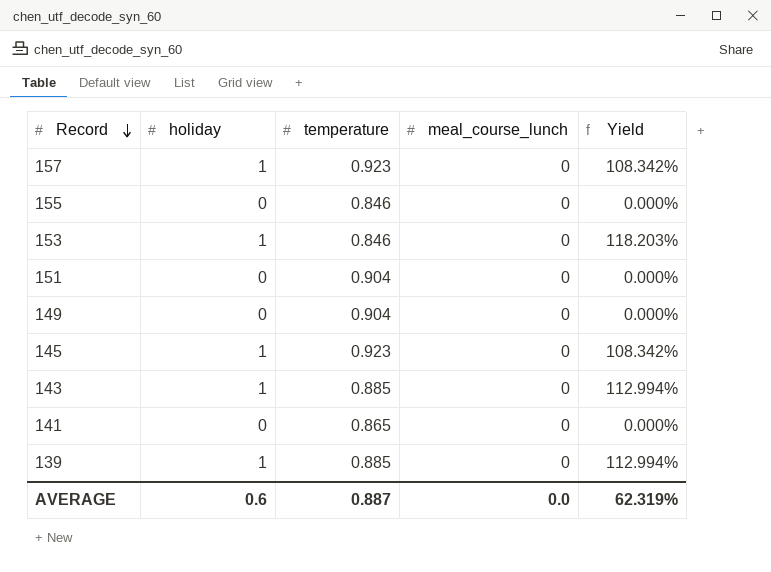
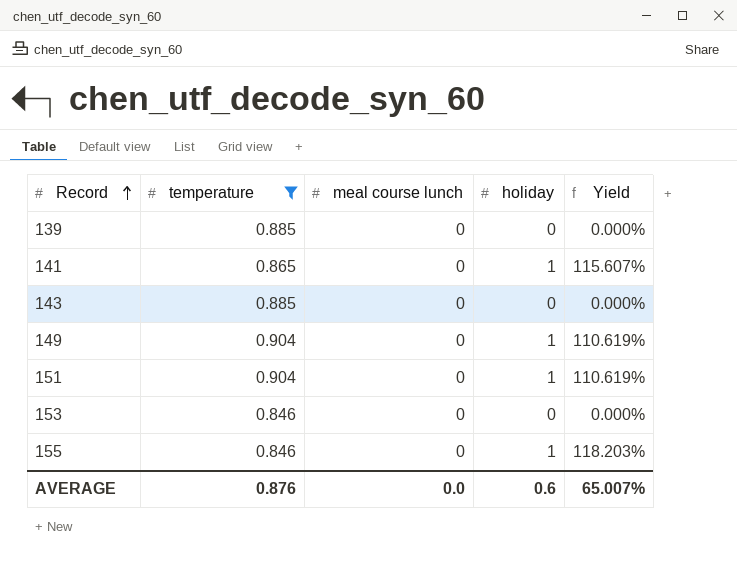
filter: none -> temperature != 0.923
row order: Record descending -> Record ascending
column name: meal_course_lunch -> meal course lunch
column holiday | position: 2 -> 4
139 | holiday: 1 -> 0
139 | Yield: 112.994% -> 0.000%
141 | holiday: 0 -> 1
141 | Yield: 0.000% -> 115.607%
143 | holiday: 1 -> 0
143 | Yield: 112.994% -> 0.000%
149 | holiday: 0 -> 1
149 | Yield: 0.000% -> 110.619%
151 | holiday: 0 -> 1
151 | Yield: 0.000% -> 110.619%
153 | holiday: 1 -> 0
153 | Yield: 118.203% -> 0.000%
155 | holiday: 0 -> 1
155 | Yield: 0.000% -> 118.203%
AVERAGE | temperature: 0.887 -> 0.876
AVERAGE | Yield: 62.319% -> 65.007%

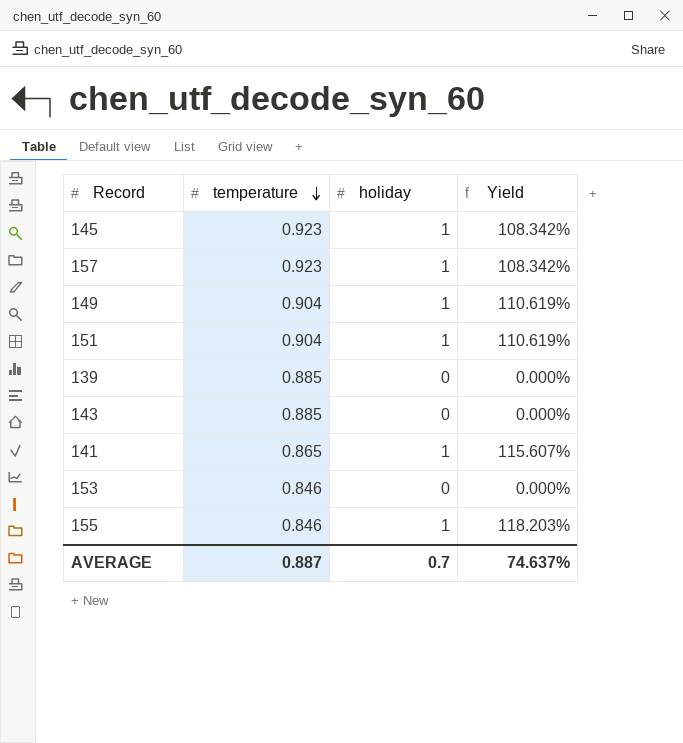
filter: temperature != 0.923 -> none
row order: Record ascending -> temperature descending
column meal course lunch | position: 3 -> none
AVERAGE | temperature: 0.876 -> 0.887
AVERAGE | holiday: 0.6 -> 0.7
AVERAGE | Yield: 65.007% -> 74.637%

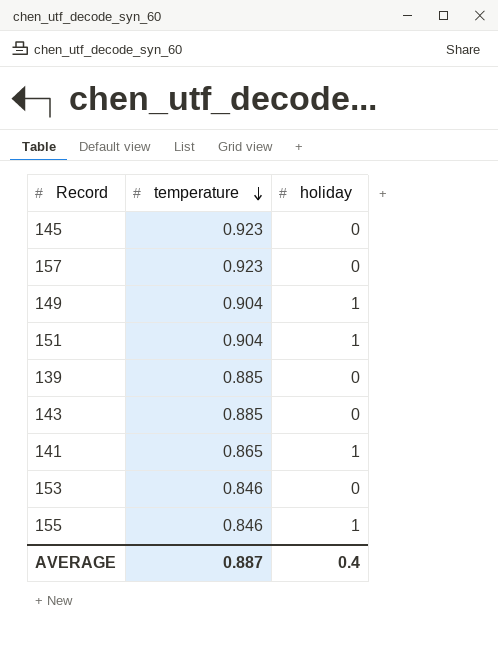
column Yield | formula: [holiday] / [temperature] -> none
145 | holiday: 1 -> 0
157 | holiday: 1 -> 0
AVERAGE | holiday: 0.7 -> 0.4

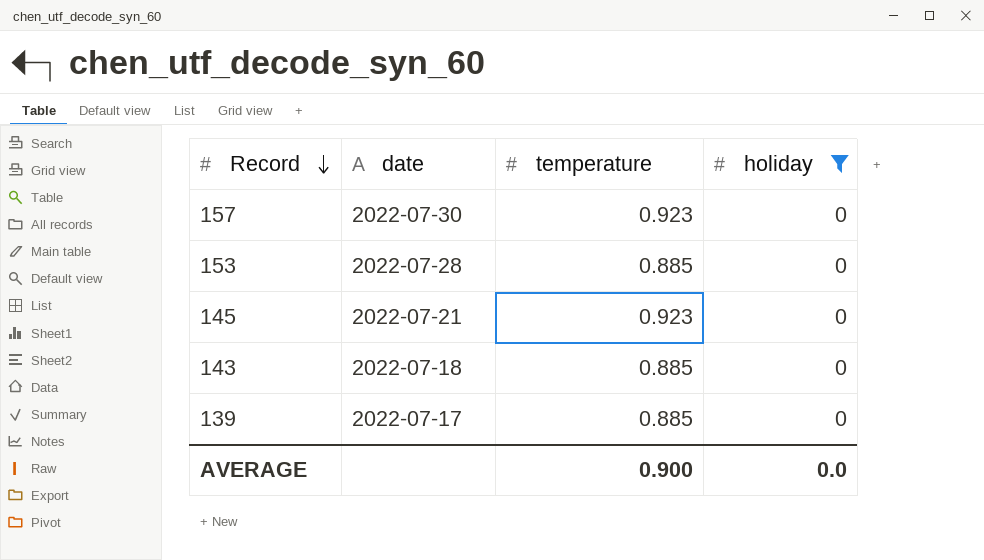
filter: none -> holiday = 0
row order: temperature descending -> Record descending
column date | position: none -> 2
153 | temperature: 0.846 -> 0.885
AVERAGE | temperature: 0.887 -> 0.900
AVERAGE | holiday: 0.4 -> 0.0

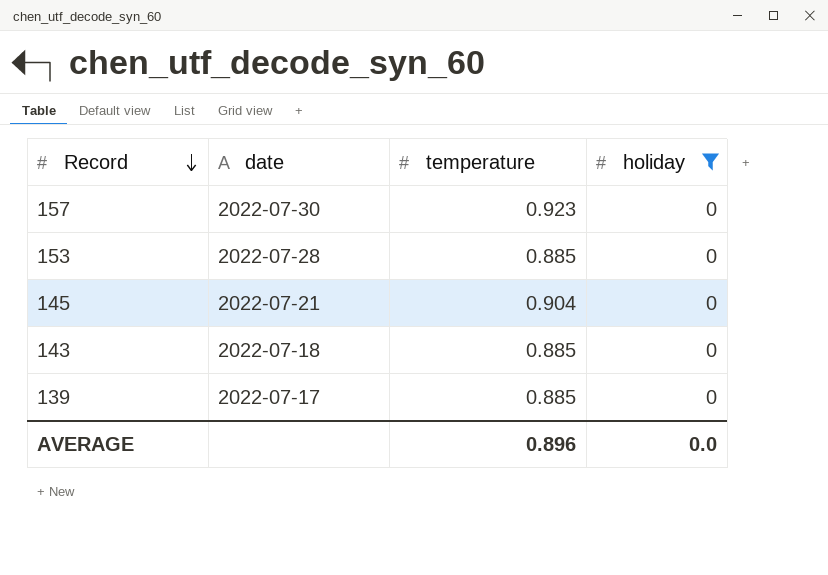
145 | temperature: 0.923 -> 0.904
AVERAGE | temperature: 0.900 -> 0.896

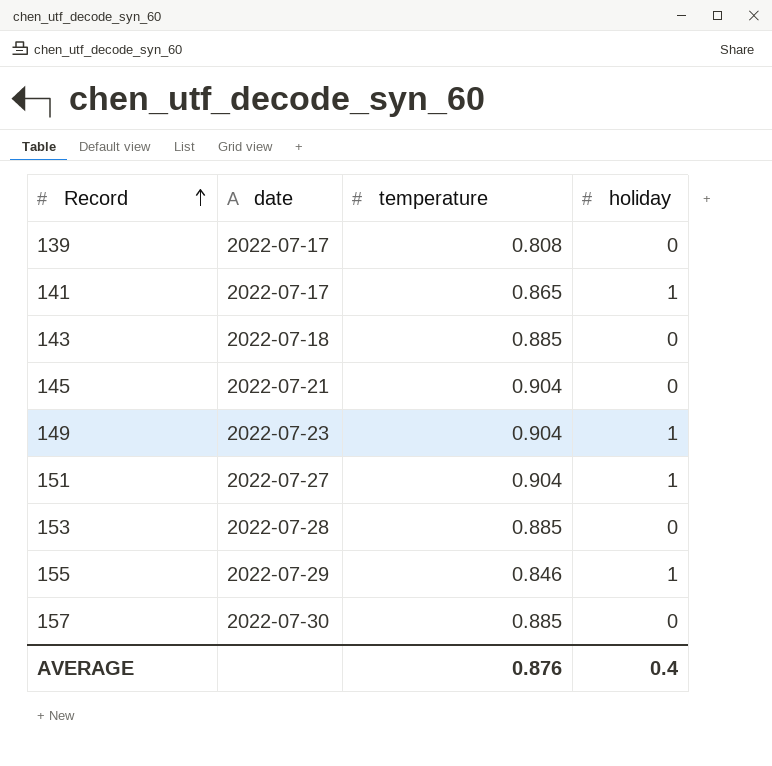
filter: holiday = 0 -> none
row order: Record descending -> Record ascending
139 | temperature: 0.885 -> 0.808
157 | temperature: 0.923 -> 0.885
AVERAGE | temperature: 0.896 -> 0.876
AVERAGE | holiday: 0.0 -> 0.4

